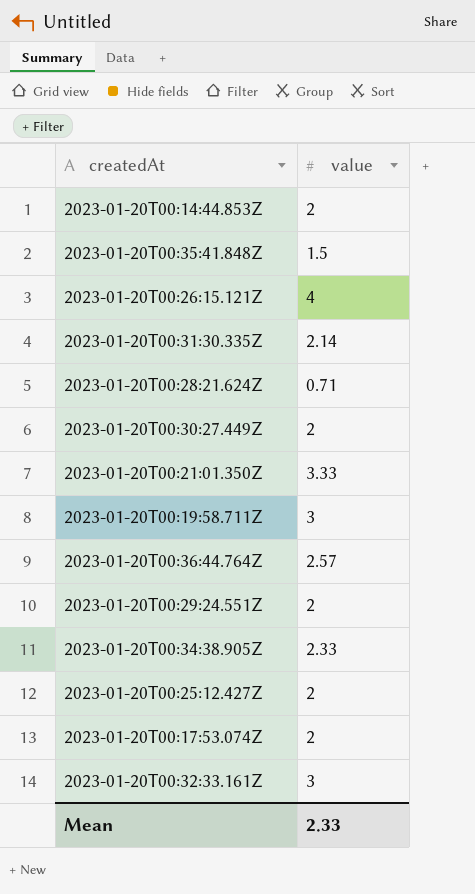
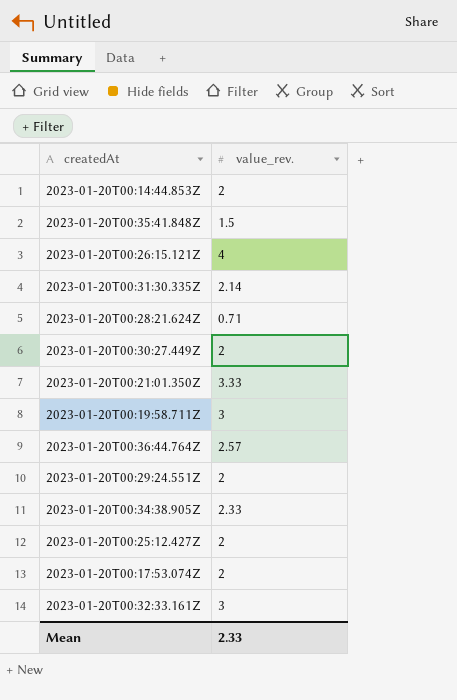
column name: value -> value_rev.

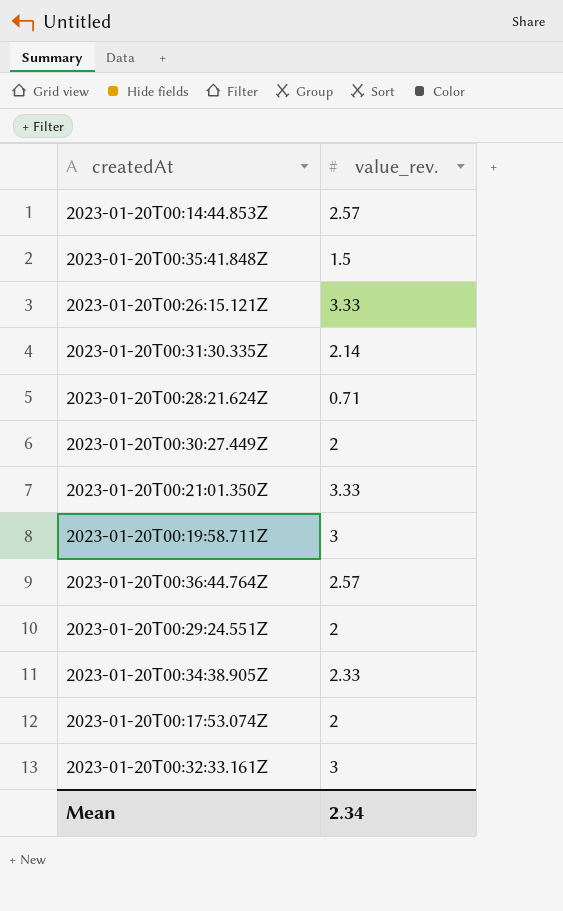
row 2023-01-20T00:25:12.427Z: 2 -> none
2023-01-20T00:14:44.853Z | value_rev.: 2 -> 2.57
2023-01-20T00:26:15.121Z | value_rev.: 4 -> 3.33
Mean | value_rev.: 2.33 -> 2.34

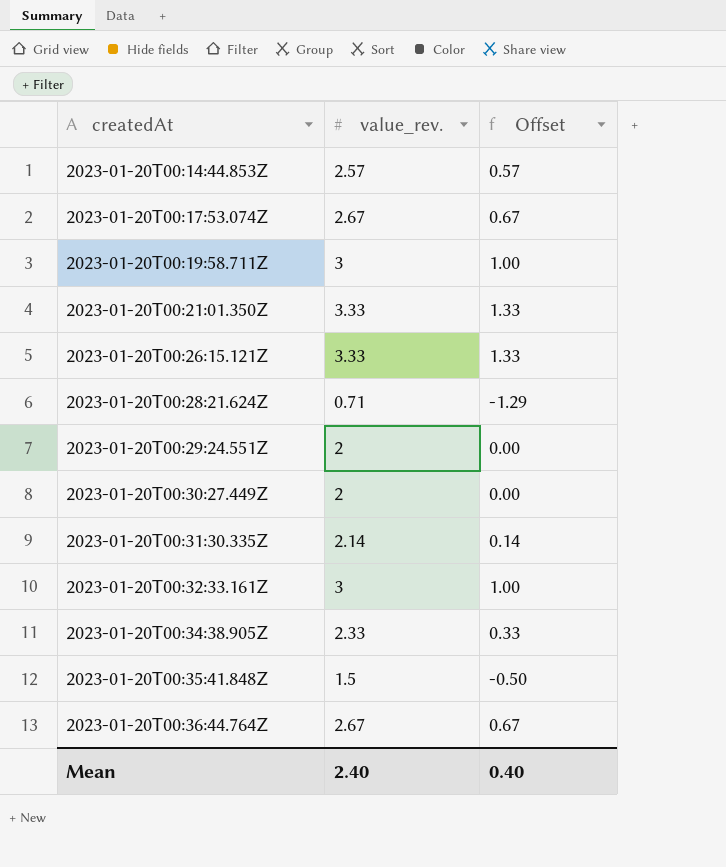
row order: none -> createdAt ascending
column Offset | formula: none -> [value_rev.] - 2
2023-01-20T00:17:53.074Z | value_rev.: 2 -> 2.67
2023-01-20T00:36:44.764Z | value_rev.: 2.57 -> 2.67
Mean | value_rev.: 2.34 -> 2.40

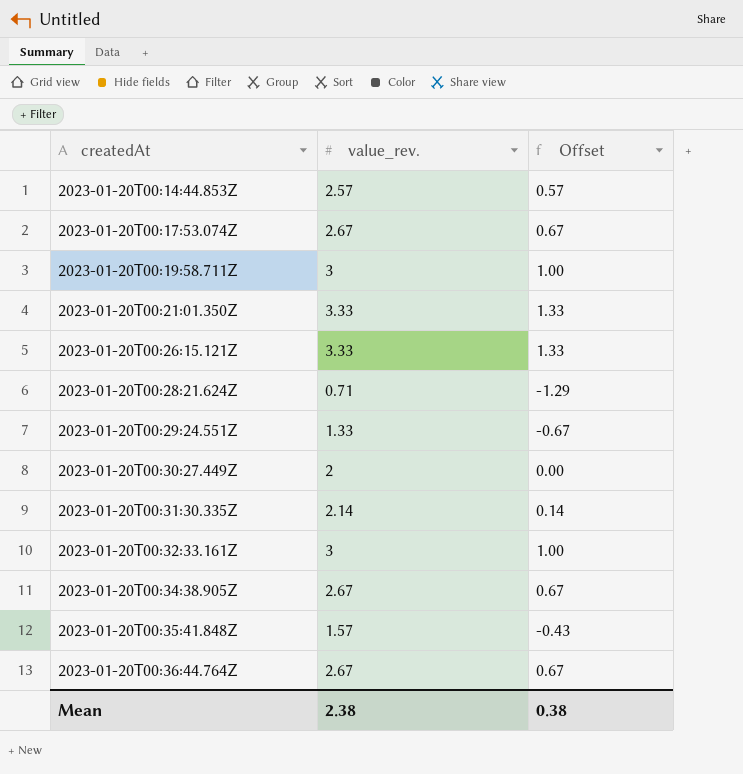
2023-01-20T00:29:24.551Z | value_rev.: 2 -> 1.33
2023-01-20T00:29:24.551Z | Offset: 0.00 -> -0.67
2023-01-20T00:34:38.905Z | value_rev.: 2.33 -> 2.67
2023-01-20T00:34:38.905Z | Offset: 0.33 -> 0.67
2023-01-20T00:35:41.848Z | value_rev.: 1.5 -> 1.57
2023-01-20T00:35:41.848Z | Offset: -0.50 -> -0.43
Mean | value_rev.: 2.40 -> 2.38
Mean | Offset: 0.40 -> 0.38

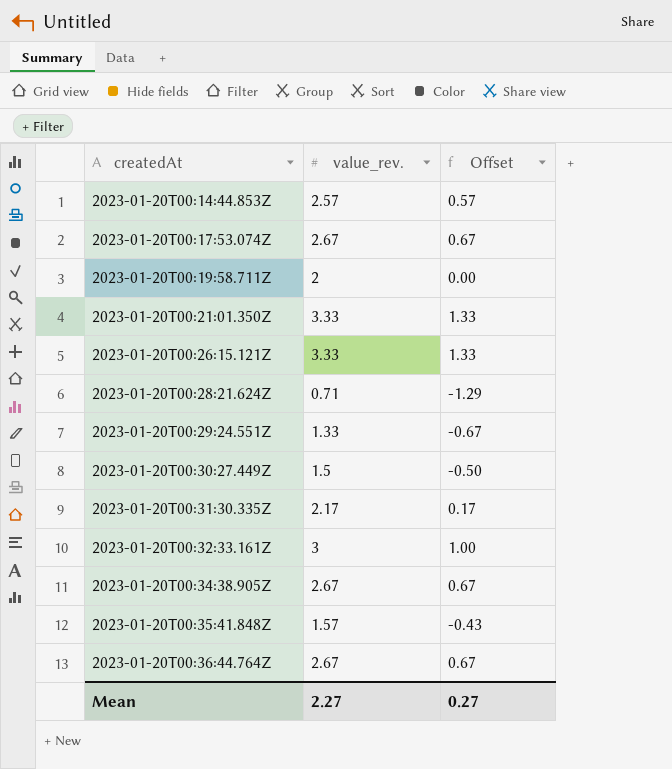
2023-01-20T00:19:58.711Z | value_rev.: 3 -> 2
2023-01-20T00:19:58.711Z | Offset: 1.00 -> 0.00
2023-01-20T00:30:27.449Z | value_rev.: 2 -> 1.5
2023-01-20T00:30:27.449Z | Offset: 0.00 -> -0.50
2023-01-20T00:31:30.335Z | value_rev.: 2.14 -> 2.17
2023-01-20T00:31:30.335Z | Offset: 0.14 -> 0.17
Mean | value_rev.: 2.38 -> 2.27
Mean | Offset: 0.38 -> 0.27

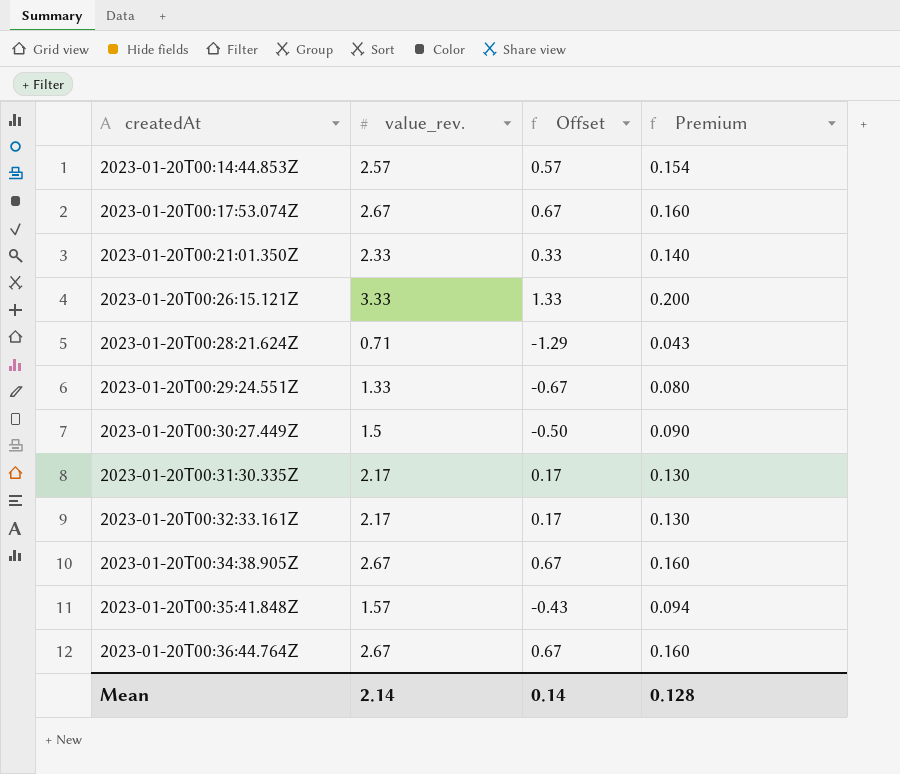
column Premium | formula: none -> [value_rev.] * 0.06
row 2023-01-20T00:19:58.711Z: 2 | 0.00 -> none
2023-01-20T00:21:01.350Z | value_rev.: 3.33 -> 2.33
2023-01-20T00:21:01.350Z | Offset: 1.33 -> 0.33
2023-01-20T00:32:33.161Z | value_rev.: 3 -> 2.17
2023-01-20T00:32:33.161Z | Offset: 1.00 -> 0.17
Mean | value_rev.: 2.27 -> 2.14
Mean | Offset: 0.27 -> 0.14

